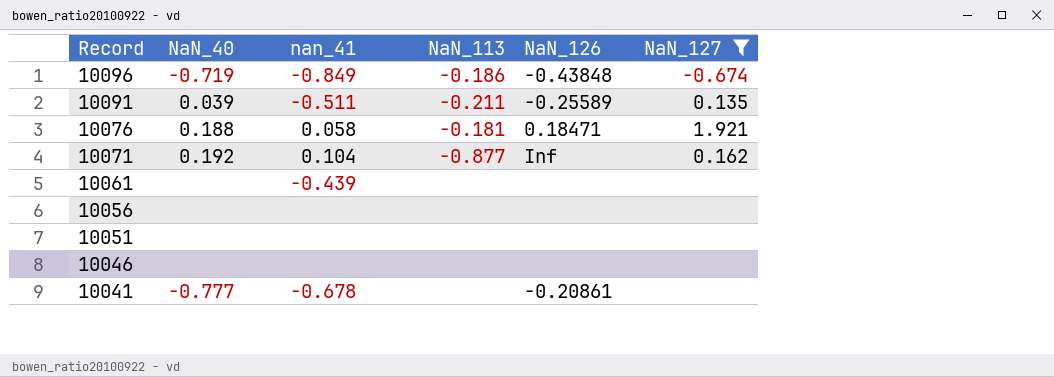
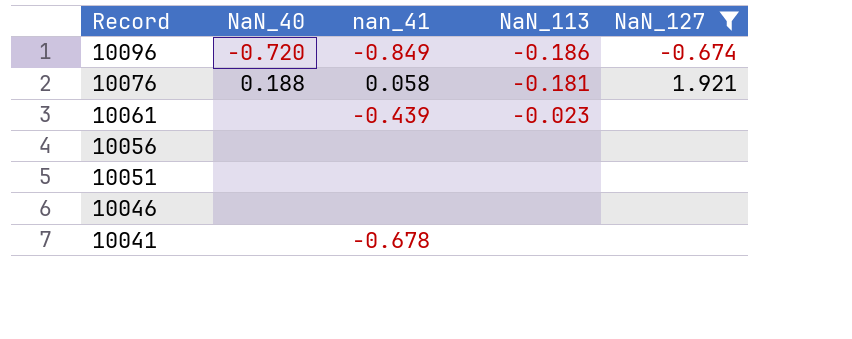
column NaN_126 | position: 5 -> none
row 10091: 0.039 | -0.511 | -0.211 | -0.25589 | 0.135 -> none
row 10071: 0.192 | 0.104 | -0.877 | Inf | 0.162 -> none
10096 | NaN_40: -0.719 -> -0.720
10061 | NaN_113: none -> -0.023
10041 | NaN_40: -0.777 -> none

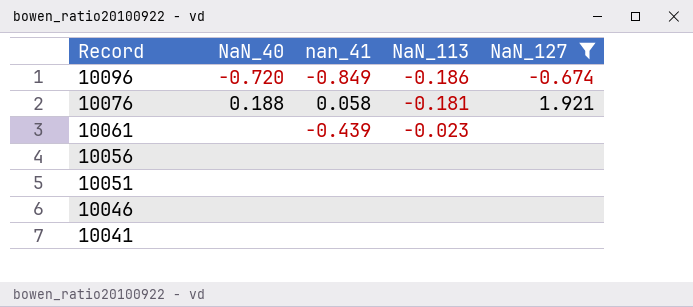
10041 | nan_41: -0.678 -> none

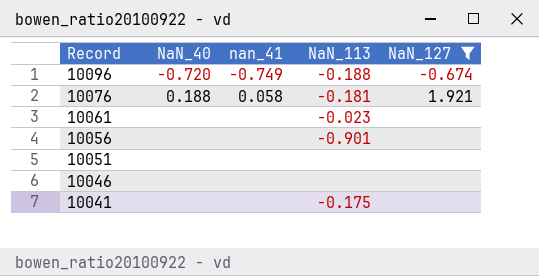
10096 | nan_41: -0.849 -> -0.749
10096 | NaN_113: -0.186 -> -0.188
10061 | nan_41: -0.439 -> none
10056 | NaN_113: none -> -0.901
10041 | NaN_113: none -> -0.175

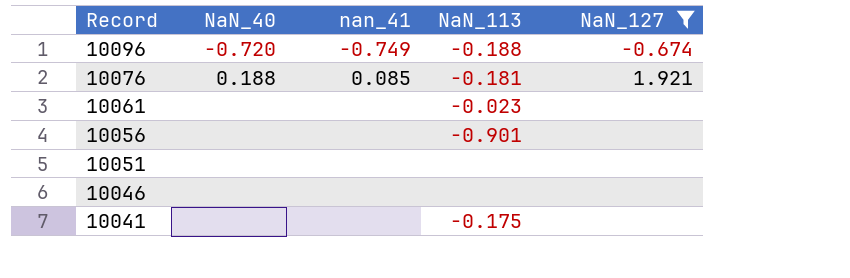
10076 | nan_41: 0.058 -> 0.085

